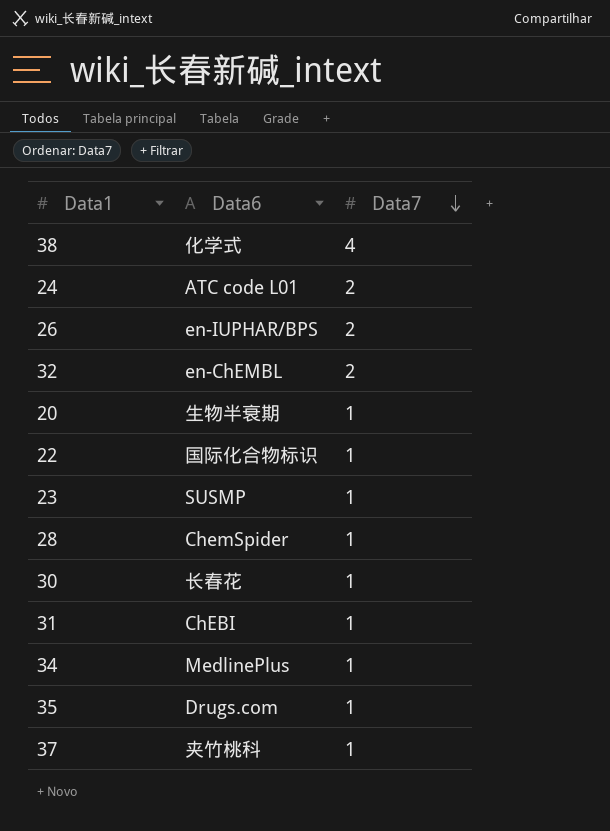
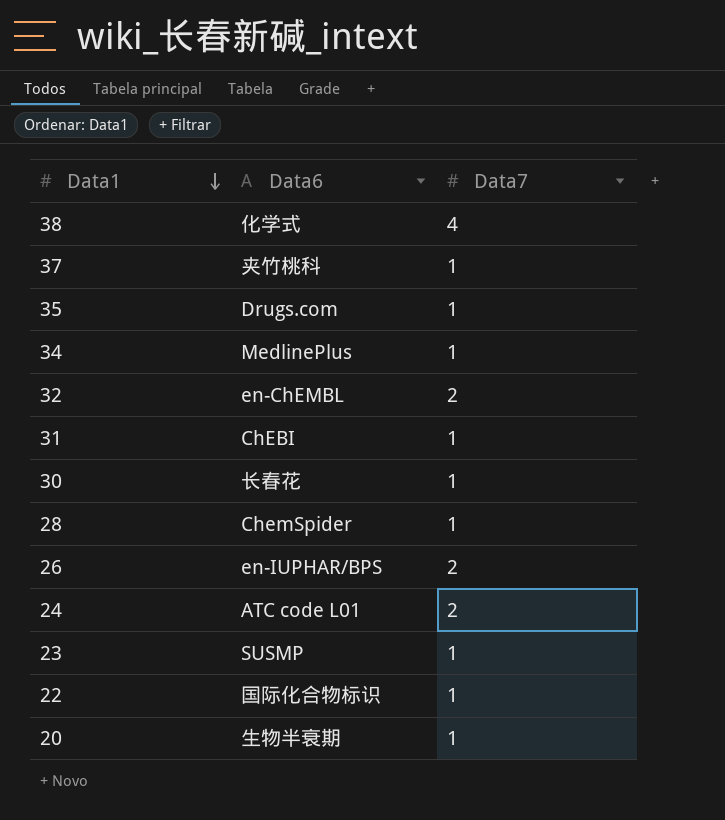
row order: Data7 descending -> Data1 descending

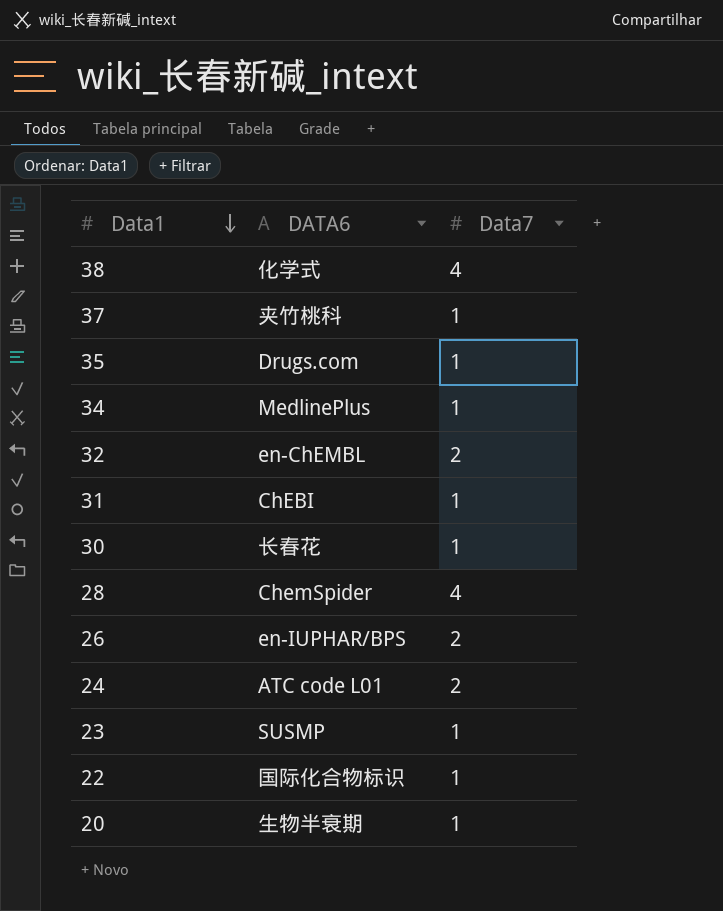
column name: Data6 -> DATA6
28 | Data7: 1 -> 4

